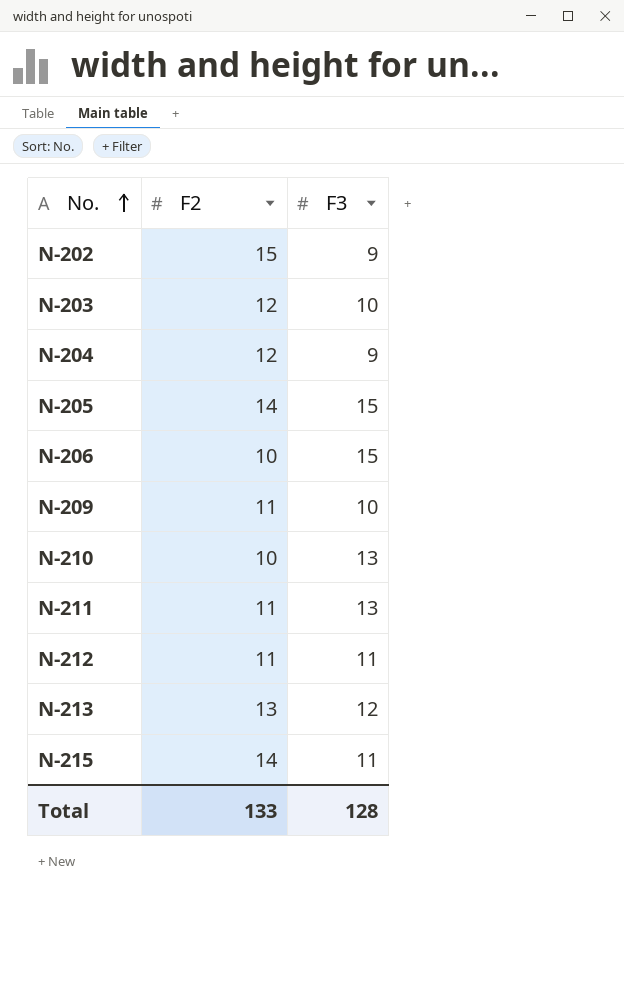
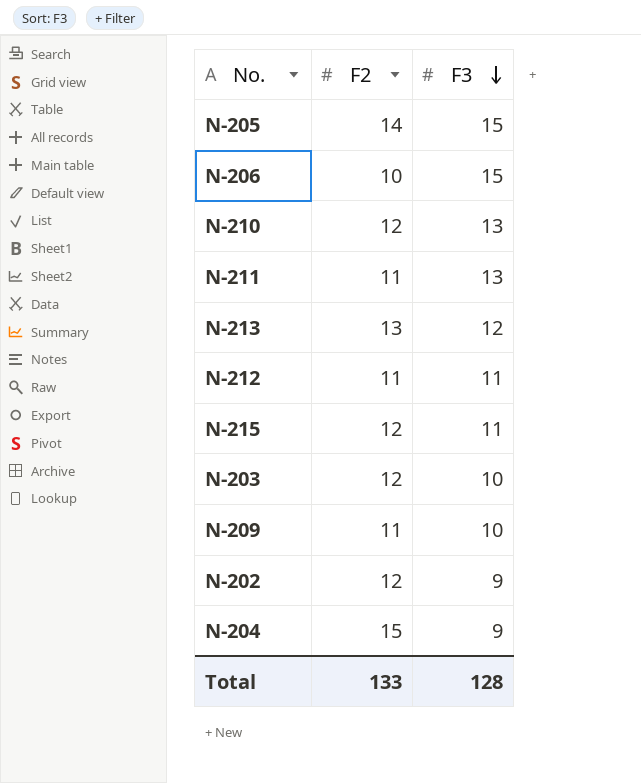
row order: No. ascending -> F3 descending
N-210 | F2: 10 -> 12
N-215 | F2: 14 -> 12
N-202 | F2: 15 -> 12
N-204 | F2: 12 -> 15

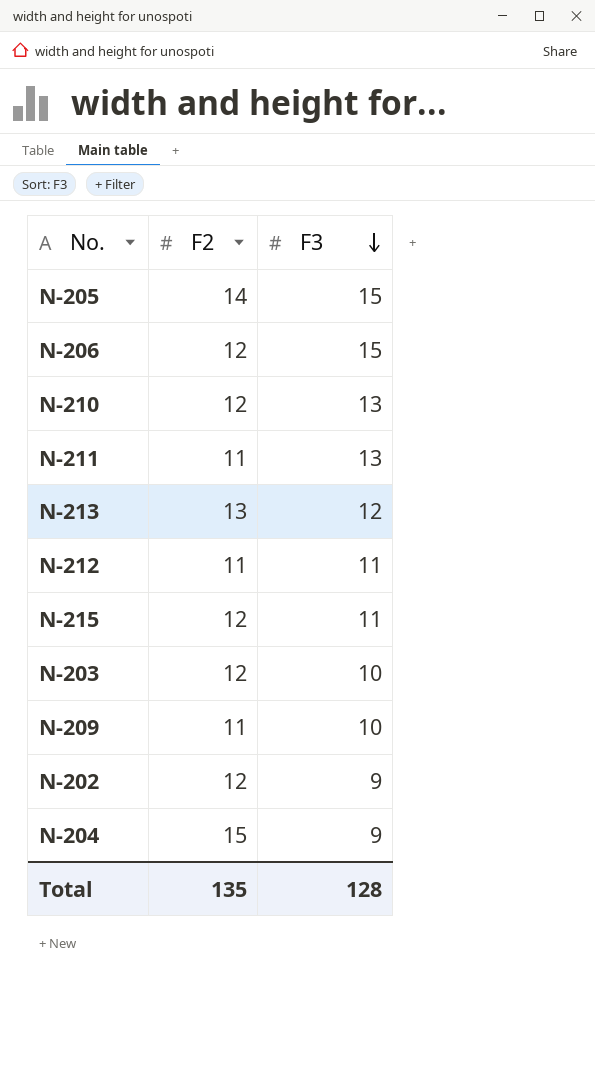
N-206 | F2: 10 -> 12
Total | F2: 133 -> 135

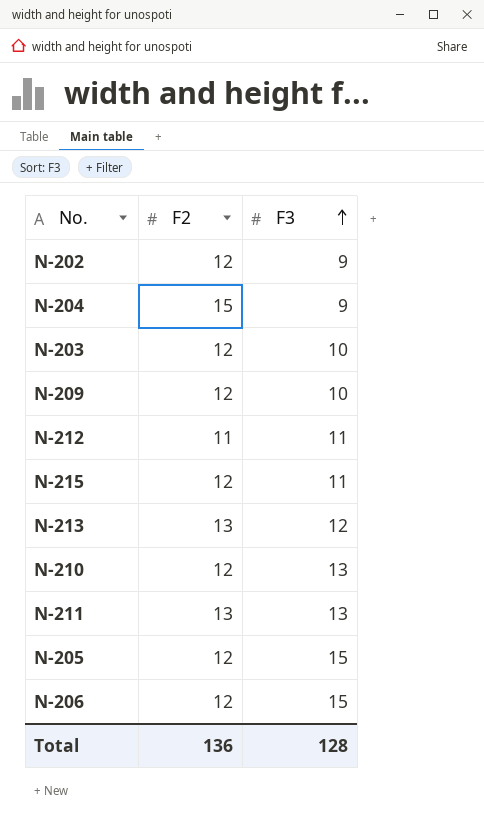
row order: F3 descending -> F3 ascending
N-209 | F2: 11 -> 12
N-211 | F2: 11 -> 13
N-205 | F2: 14 -> 12
Total | F2: 135 -> 136

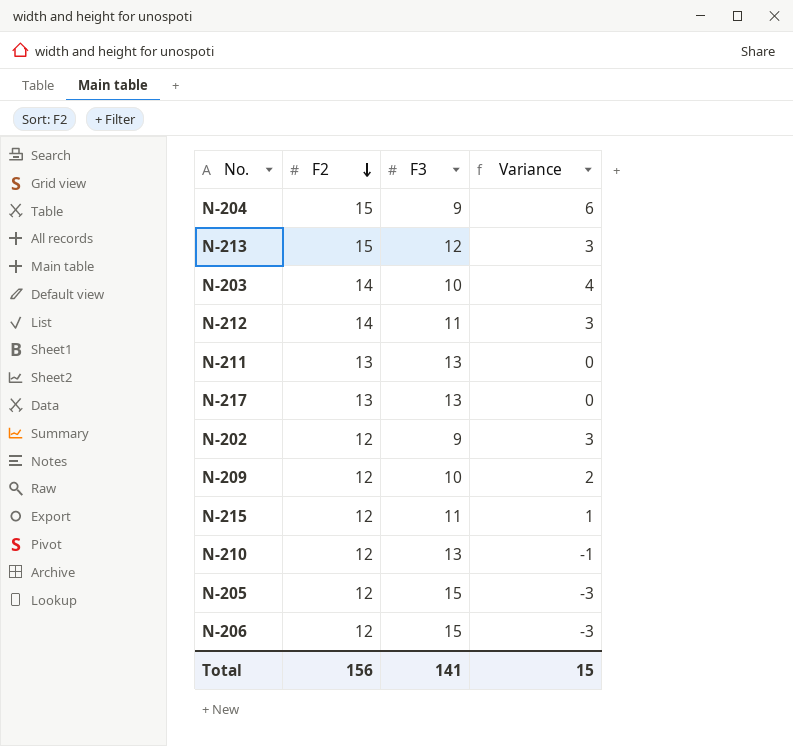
row order: F3 ascending -> F2 descending
column Variance | formula: none -> [F2] - [F3]
N-213 | F2: 13 -> 15
N-203 | F2: 12 -> 14
N-212 | F2: 11 -> 14
row N-217: none -> 13 | 13 | 0
Total | F2: 136 -> 156
Total | F3: 128 -> 141

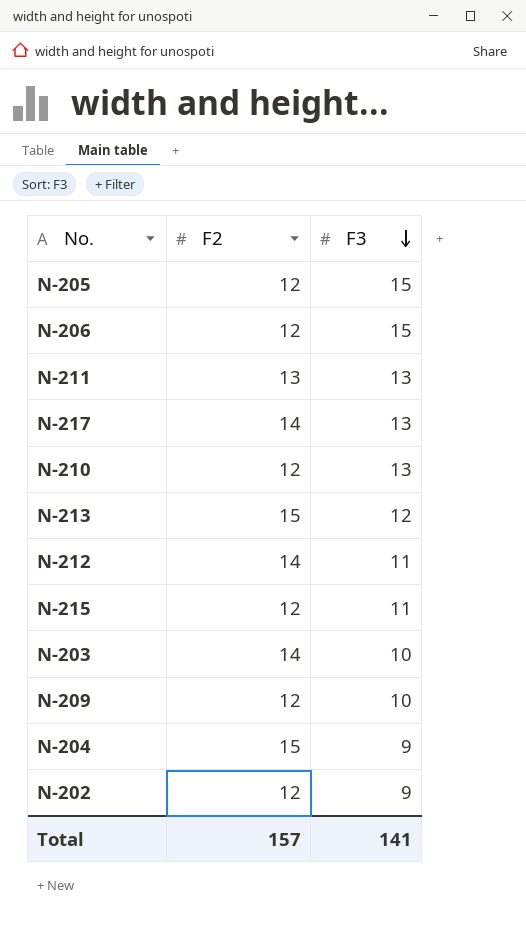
row order: F2 descending -> F3 descending
column Variance | formula: [F2] - [F3] -> none
N-217 | F2: 13 -> 14
Total | F2: 156 -> 157

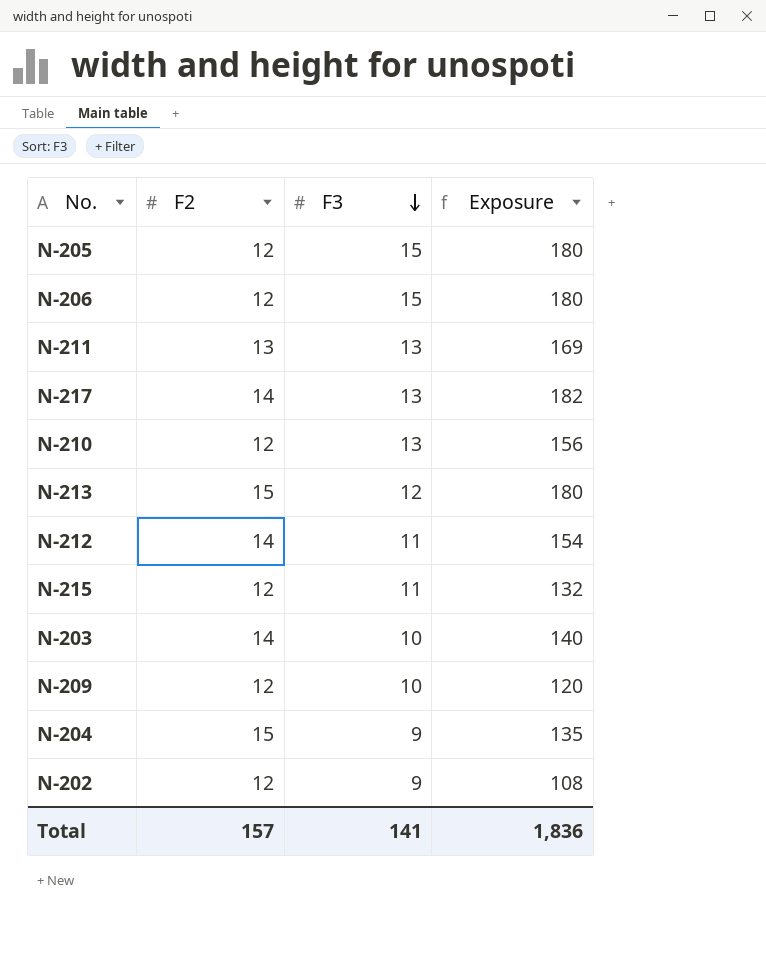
column Exposure | formula: none -> [F2] * [F3]

